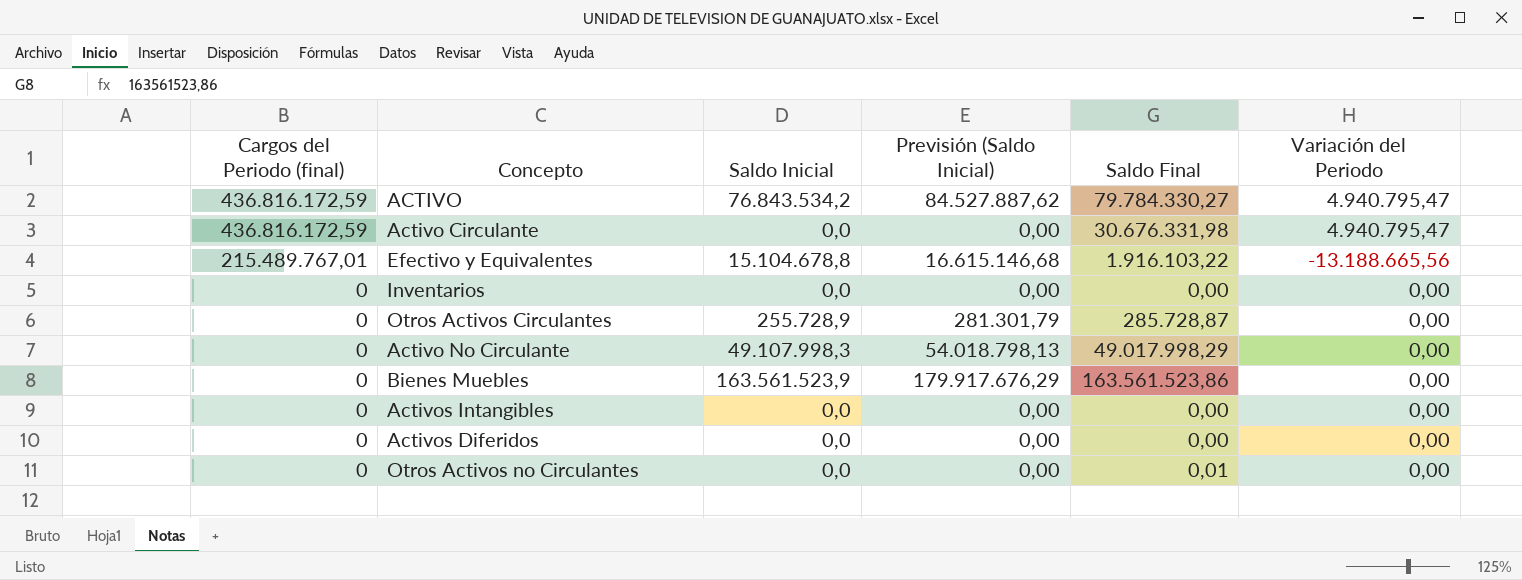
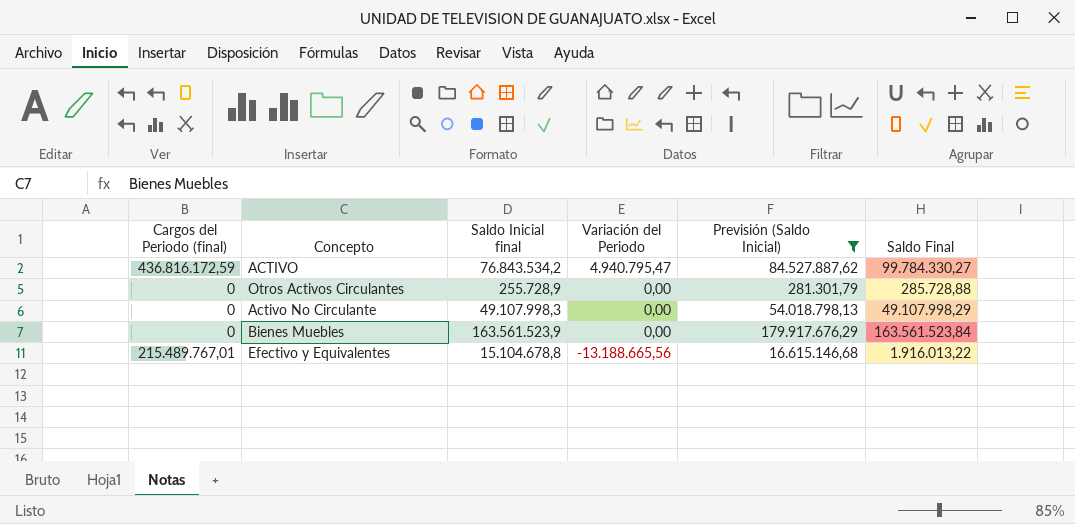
filter: none -> Previsión (Saldo Inicial) != 0,00
row order: Cargos del Periodo (final) descending -> Variación del Periodo descending
column name: Saldo Inicial -> Saldo Inicial final
column Variación del Periodo | position: 6 -> 4
ACTIVO | Saldo Final: 79.784.330,27 -> 99.784.330,27
Otros Activos Circulantes | Saldo Final: 285.728,87 -> 285.728,88
Activo No Circulante | Saldo Final: 49.017.998,29 -> 49.107.998,29
Bienes Muebles | Saldo Final: 163.561.523,86 -> 163.561.523,84
Efectivo y Equivalentes | Saldo Final: 1.916.103,22 -> 1.916.013,22

